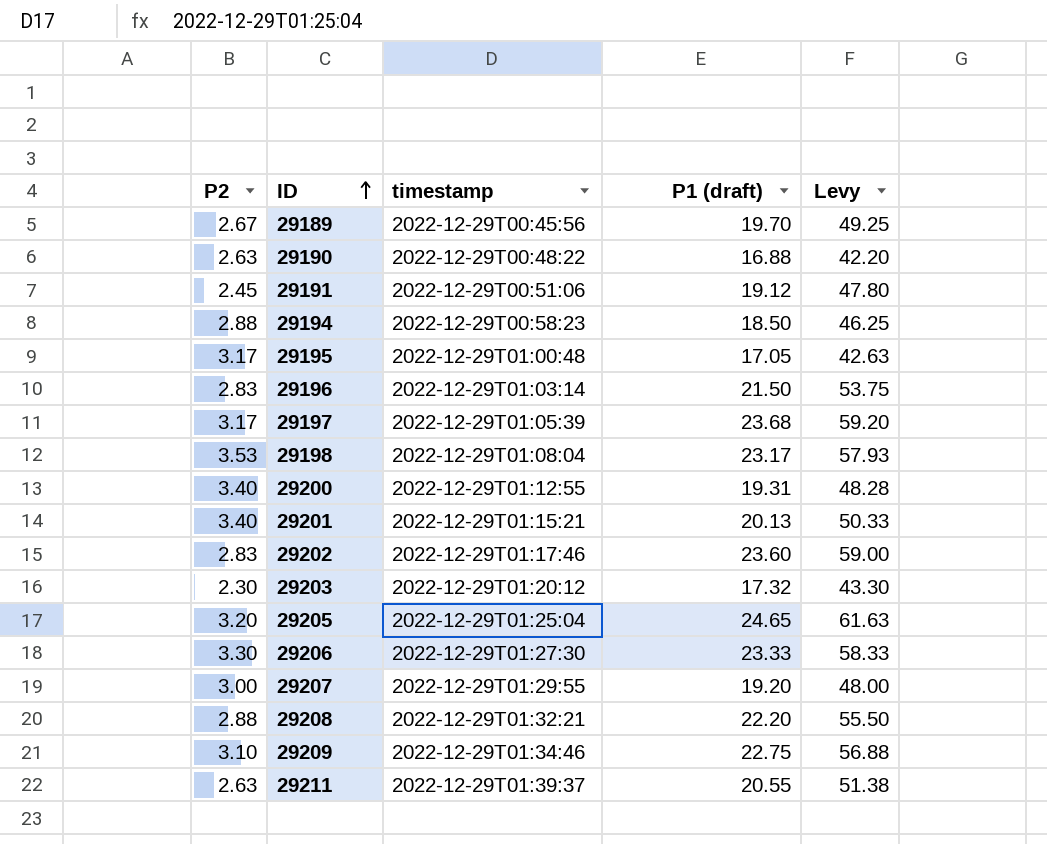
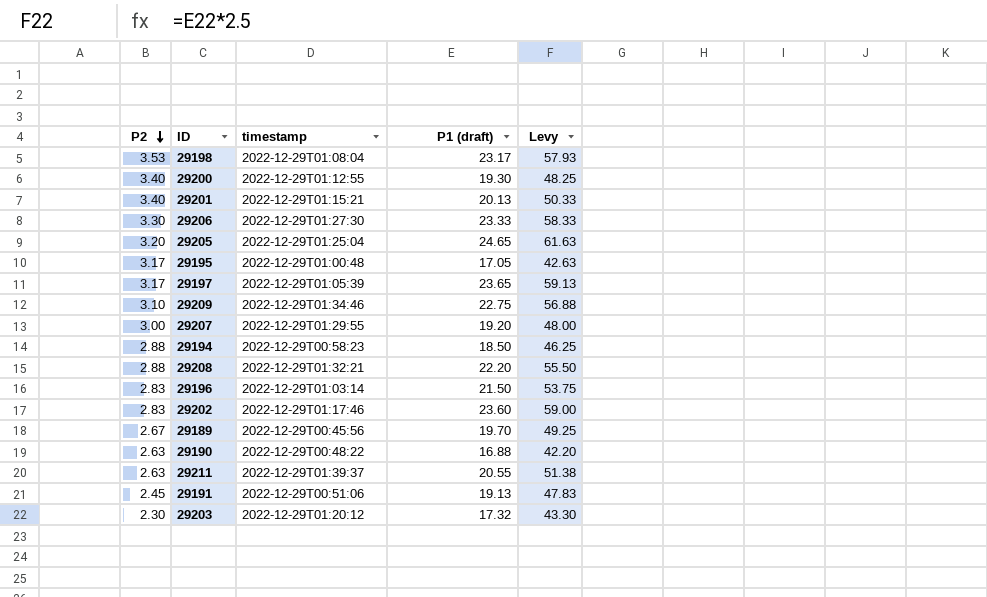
row order: ID ascending -> P2 descending
29200 | P1 (draft): 19.31 -> 19.30
29200 | Levy: 48.28 -> 48.25
29197 | P1 (draft): 23.68 -> 23.65
29197 | Levy: 59.20 -> 59.13
29191 | P1 (draft): 19.12 -> 19.13
29191 | Levy: 47.80 -> 47.83

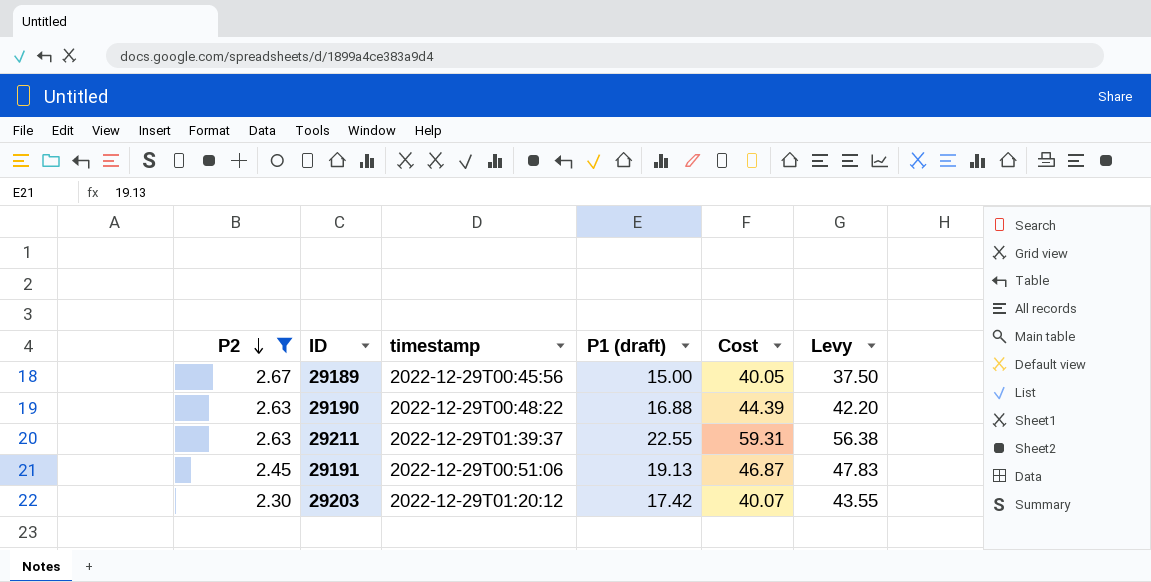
filter: none -> P2 <= 2.67
column Cost | formula: none -> [P2] * [P1 (draft)]
29189 | P1 (draft): 19.70 -> 15.00
29189 | Levy: 49.25 -> 37.50
29211 | P1 (draft): 20.55 -> 22.55
29211 | Levy: 51.38 -> 56.38
29203 | P1 (draft): 17.32 -> 17.42
29203 | Levy: 43.30 -> 43.55

